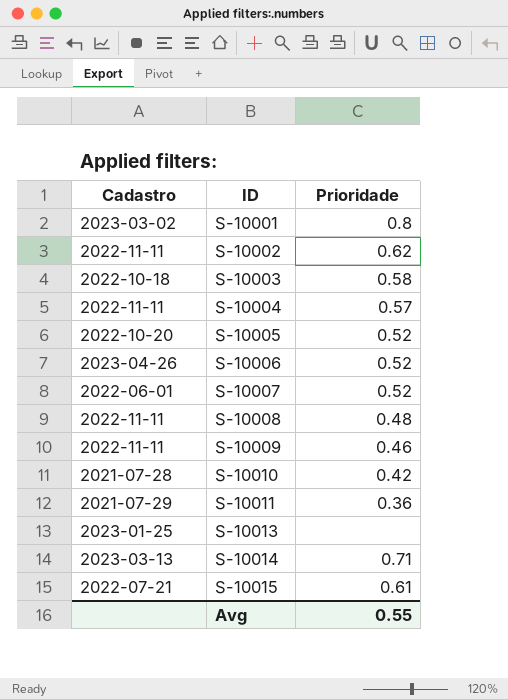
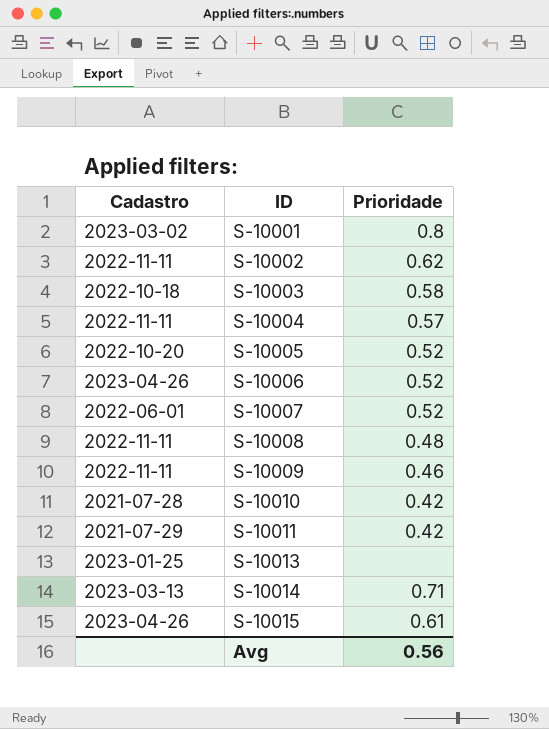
S-10011 | Prioridade: 0.36 -> 0.42
S-10015 | Cadastro: 2022-07-21 -> 2023-04-26
Avg | Prioridade: 0.55 -> 0.56

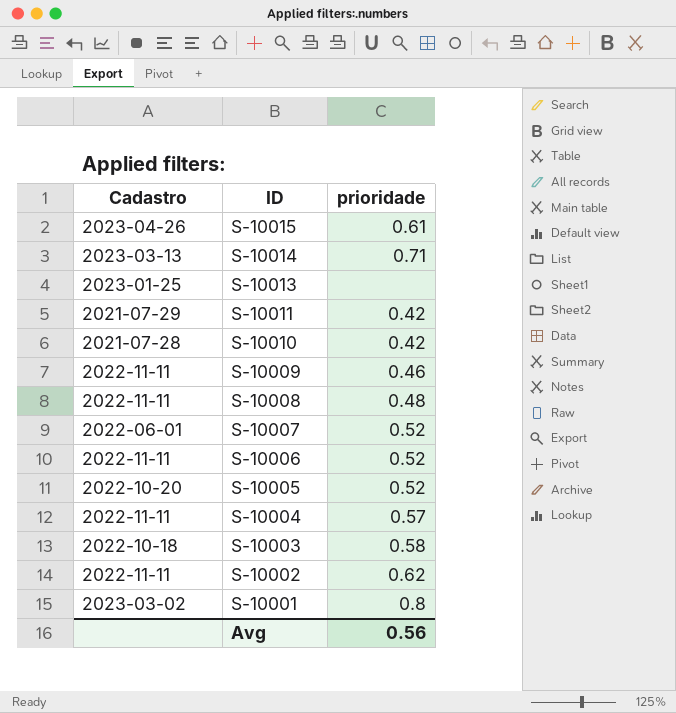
row order: ID ascending -> ID descending
column name: Prioridade -> prioridade
S-10006 | Cadastro: 2023-04-26 -> 2022-11-11

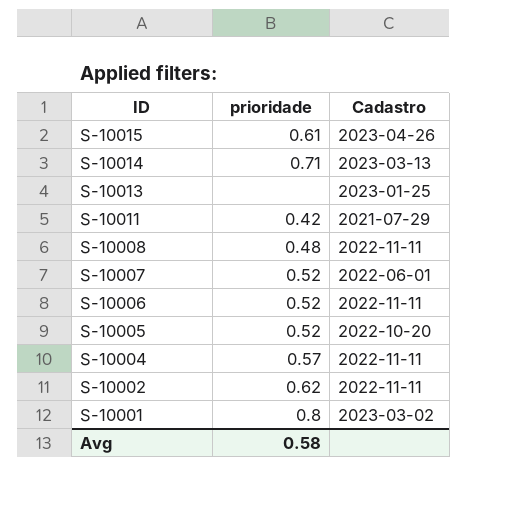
column Cadastro | position: 1 -> 3
row S-10010: 2021-07-28 | 0.42 -> none
row S-10009: 2022-11-11 | 0.46 -> none
row S-10003: 2022-10-18 | 0.58 -> none
Avg | prioridade: 0.56 -> 0.58

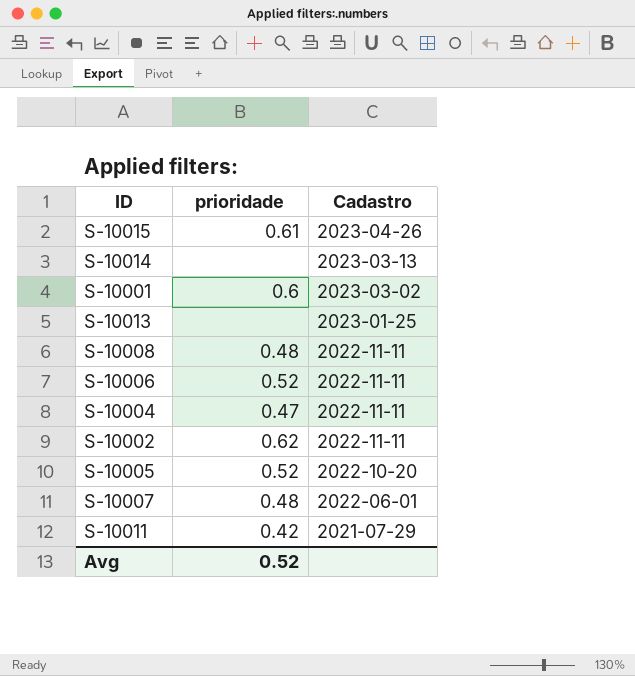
row order: ID descending -> Cadastro descending
S-10014 | prioridade: 0.71 -> none
S-10001 | prioridade: 0.8 -> 0.6
S-10004 | prioridade: 0.57 -> 0.47
S-10007 | prioridade: 0.52 -> 0.48
Avg | prioridade: 0.58 -> 0.52

